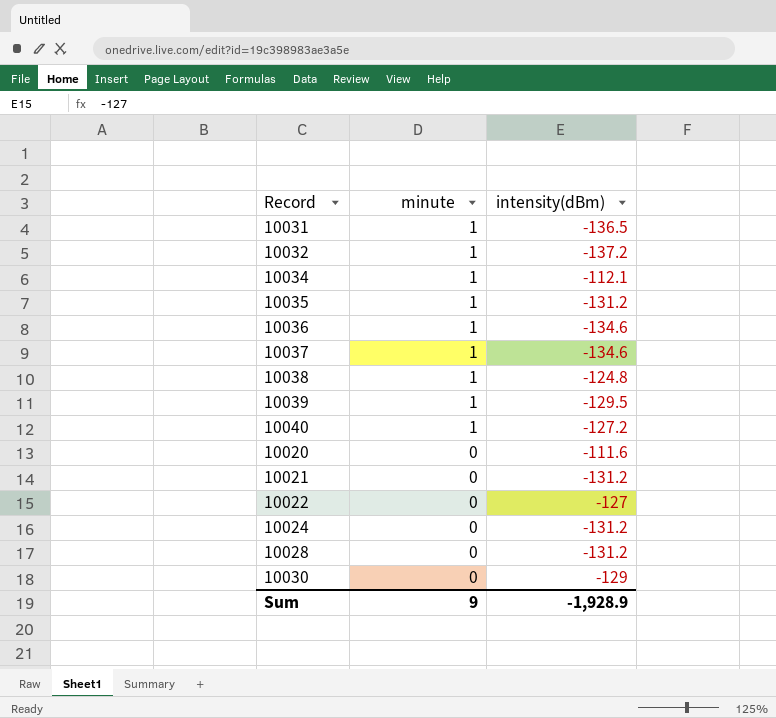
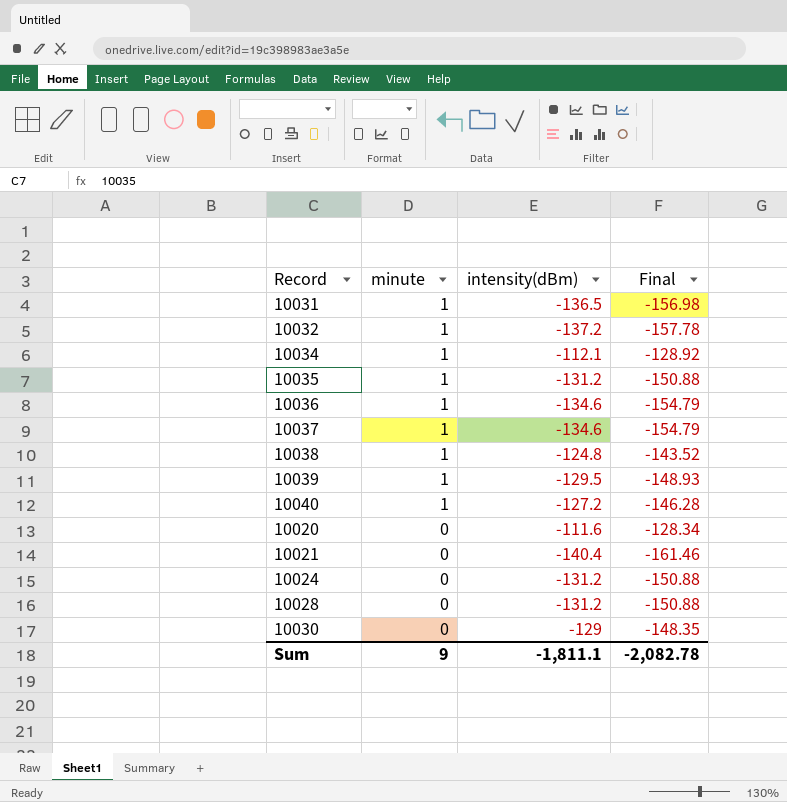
column Final | formula: none -> [intensity(dBm)] * 1.15
row 10022: 0 | -127 -> none
10021 | intensity(dBm): -131.2 -> -140.4
Sum | intensity(dBm): -1,928.9 -> -1,811.1

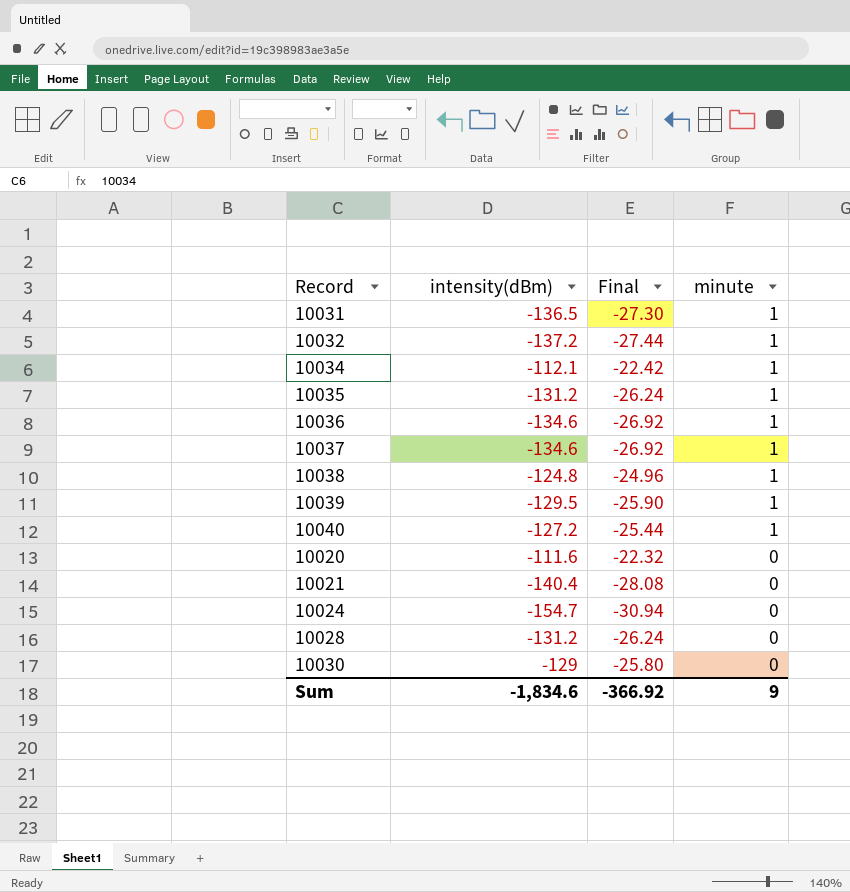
column Final | formula: [intensity(dBm)] * 1.15 -> [intensity(dBm)] * 0.2
column minute | position: 2 -> 4
10024 | intensity(dBm): -131.2 -> -154.7
Sum | intensity(dBm): -1,811.1 -> -1,834.6
Sum | Final: -2,082.78 -> -366.92

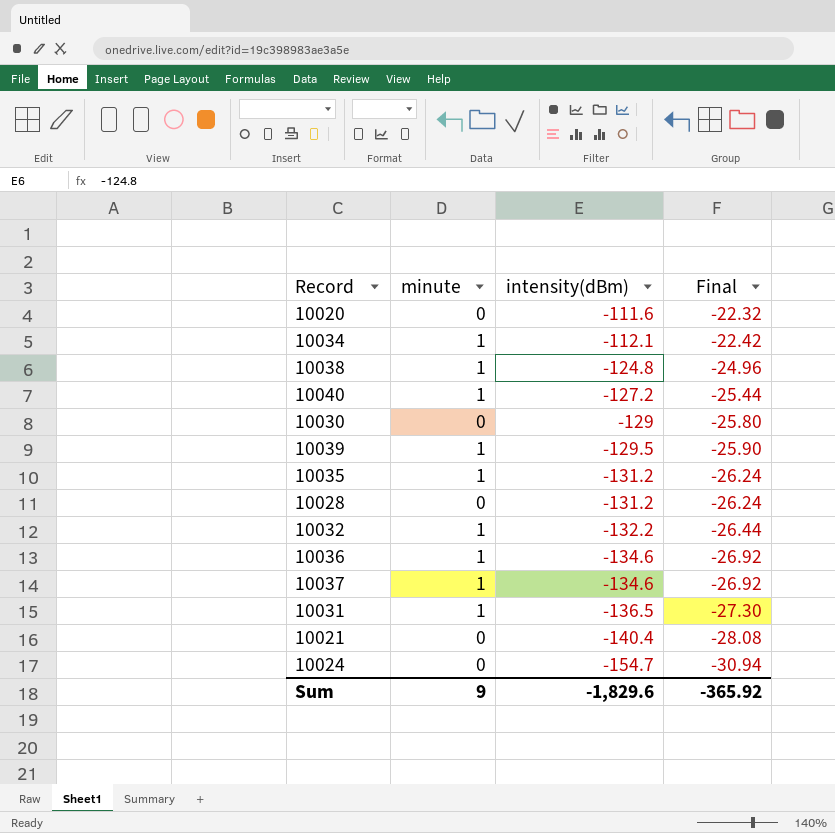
row order: minute descending -> intensity(dBm) descending
column minute | position: 4 -> 2
10032 | intensity(dBm): -137.2 -> -132.2
10032 | Final: -27.44 -> -26.44
Sum | intensity(dBm): -1,834.6 -> -1,829.6
Sum | Final: -366.92 -> -365.92

